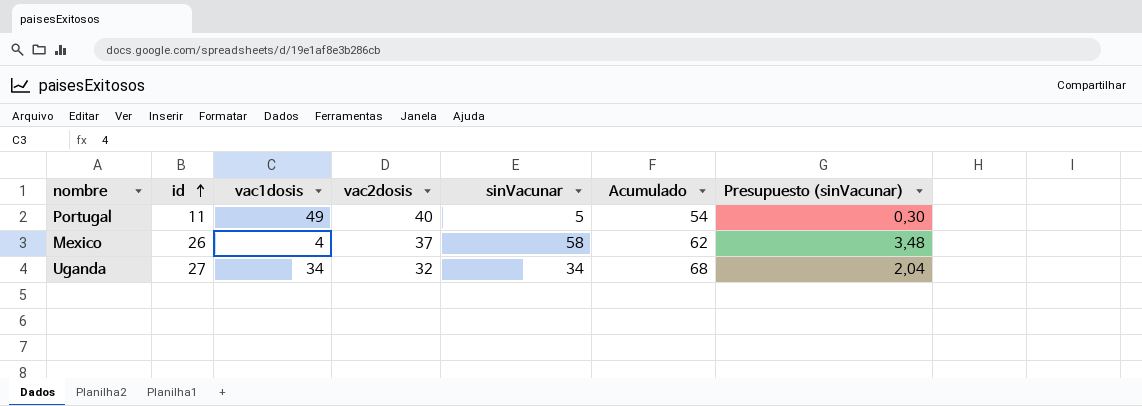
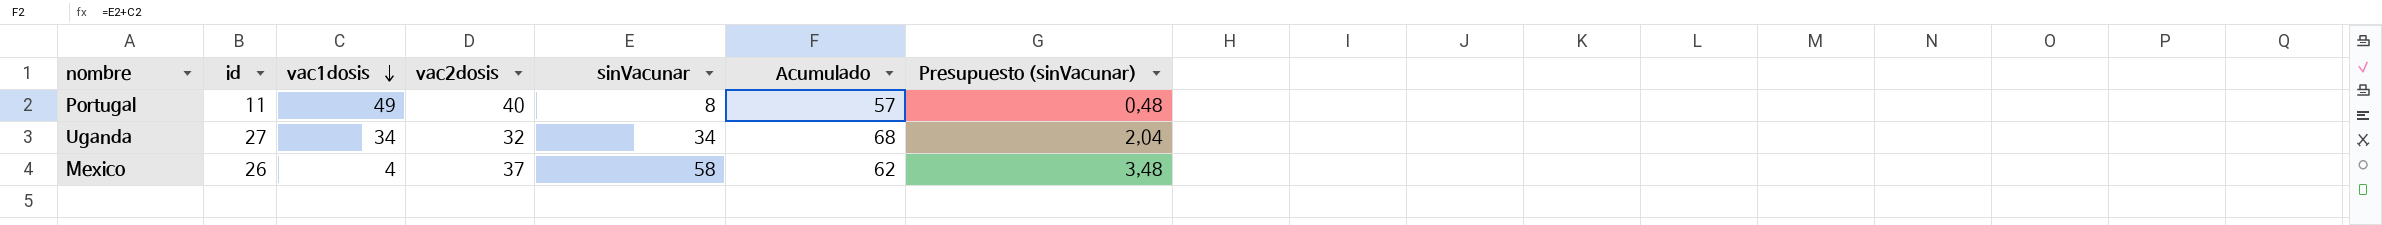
row order: id ascending -> vac1dosis descending
Portugal | sinVacunar: 5 -> 8
Portugal | Acumulado: 54 -> 57
Portugal | Presupuesto (sinVacunar): 0,30 -> 0,48

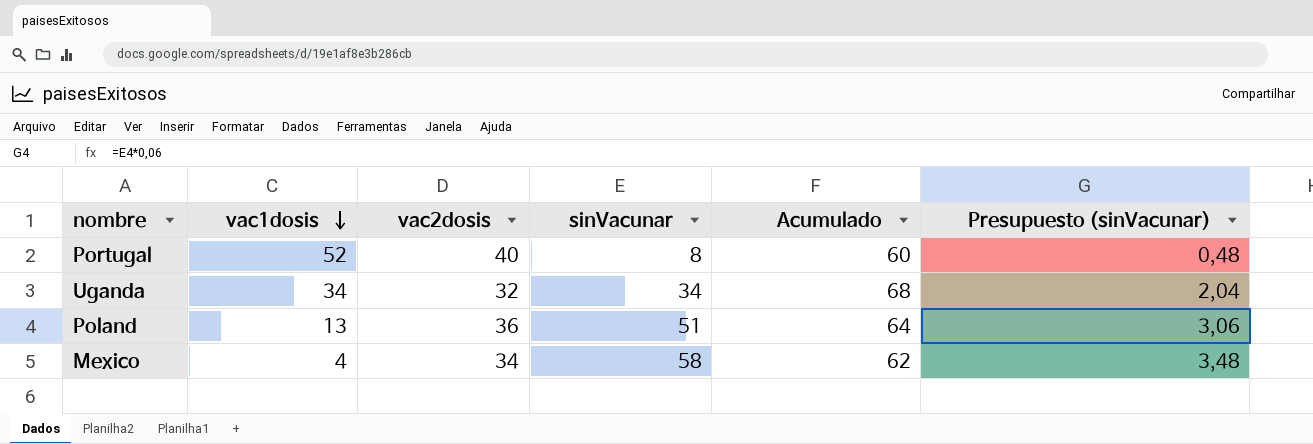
column id | position: 2 -> none
Portugal | vac1dosis: 49 -> 52
Portugal | Acumulado: 57 -> 60
row Poland: none -> 13 | 36 | 51 | 64 | 3,06
Mexico | vac2dosis: 37 -> 34

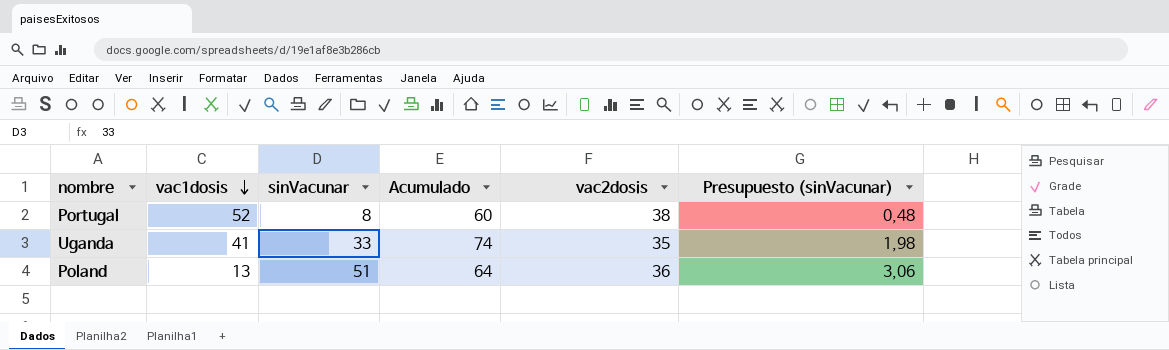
column vac2dosis | position: 3 -> 5
row Mexico: 4 | 34 | 58 | 62 | 3,48 -> none
Portugal | vac2dosis: 40 -> 38
Uganda | vac1dosis: 34 -> 41
Uganda | sinVacunar: 34 -> 33
Uganda | Acumulado: 68 -> 74
Uganda | vac2dosis: 32 -> 35
Uganda | Presupuesto (sinVacunar): 2,04 -> 1,98

